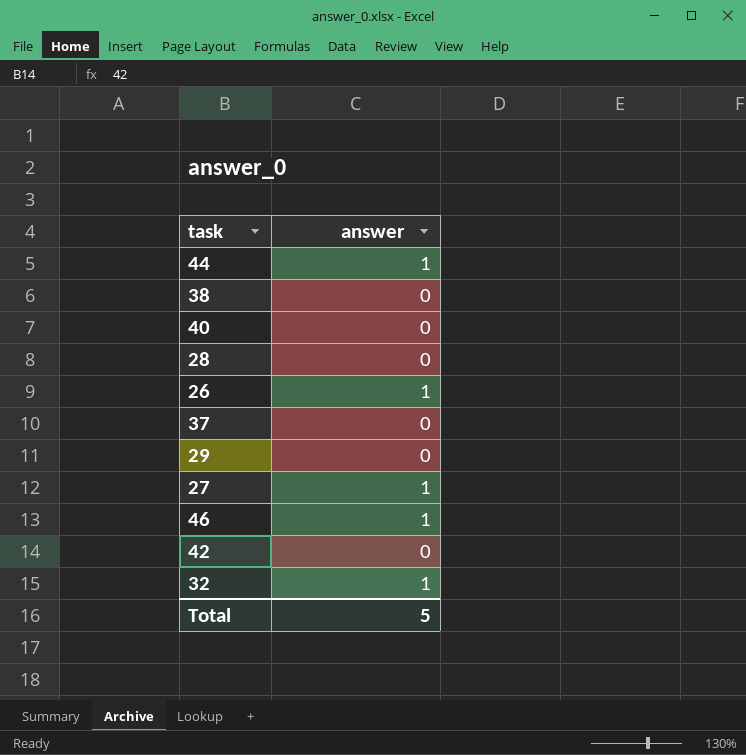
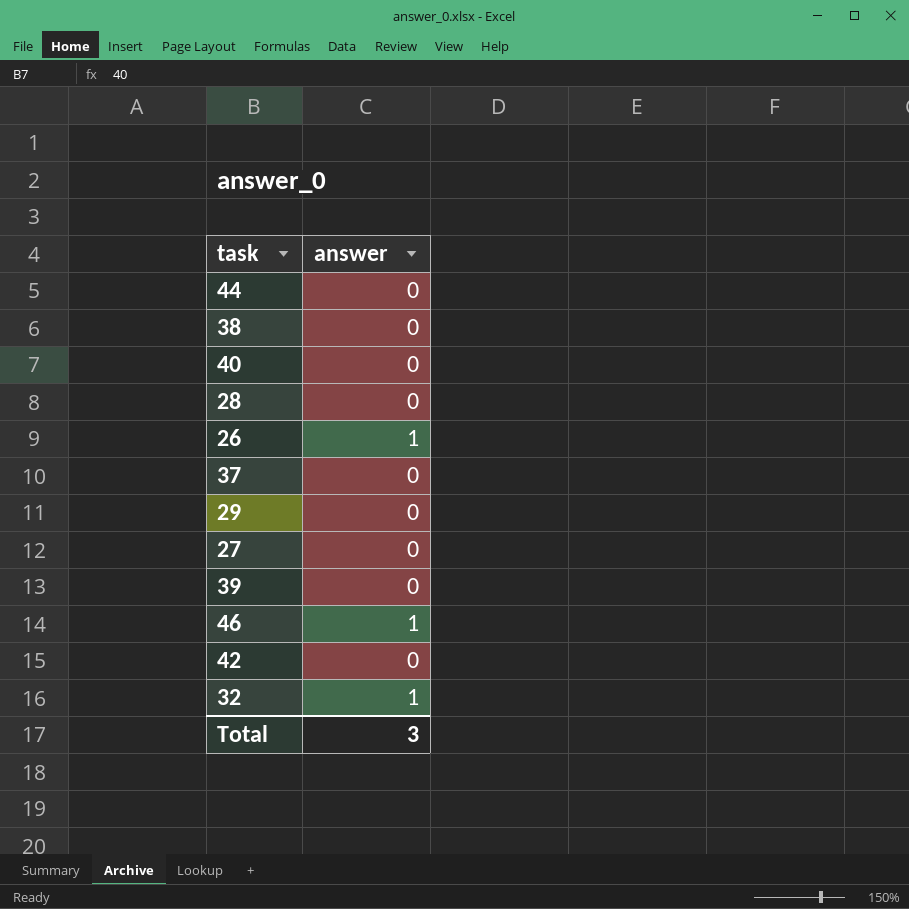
44 | answer: 1 -> 0
27 | answer: 1 -> 0
row 39: none -> 0
Total | answer: 5 -> 3

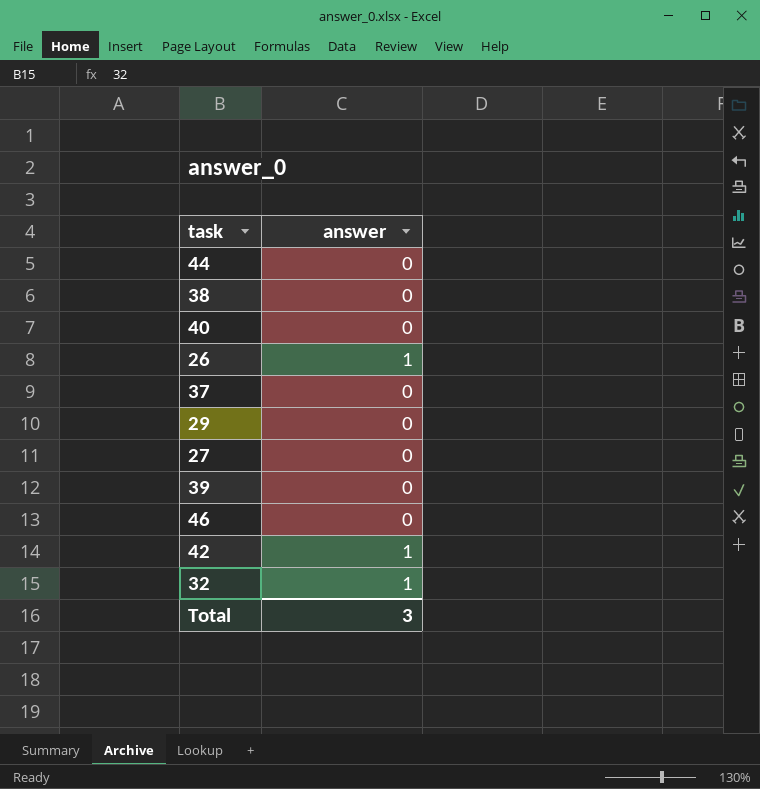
row 28: 0 -> none
46 | answer: 1 -> 0
42 | answer: 0 -> 1

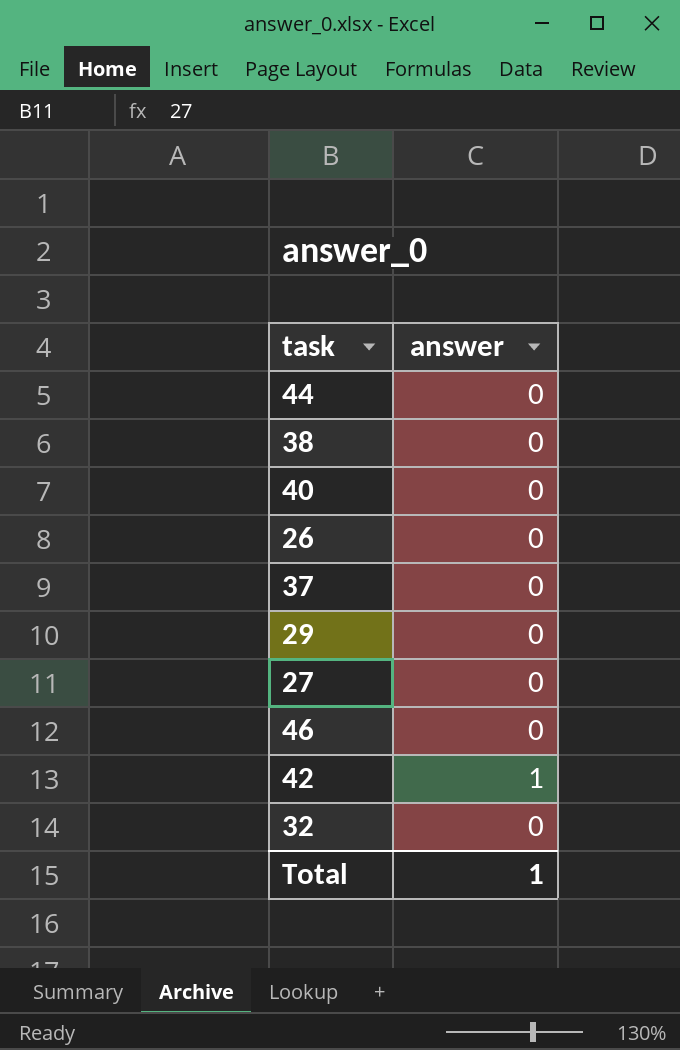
row 39: 0 -> none
26 | answer: 1 -> 0
32 | answer: 1 -> 0
Total | answer: 3 -> 1

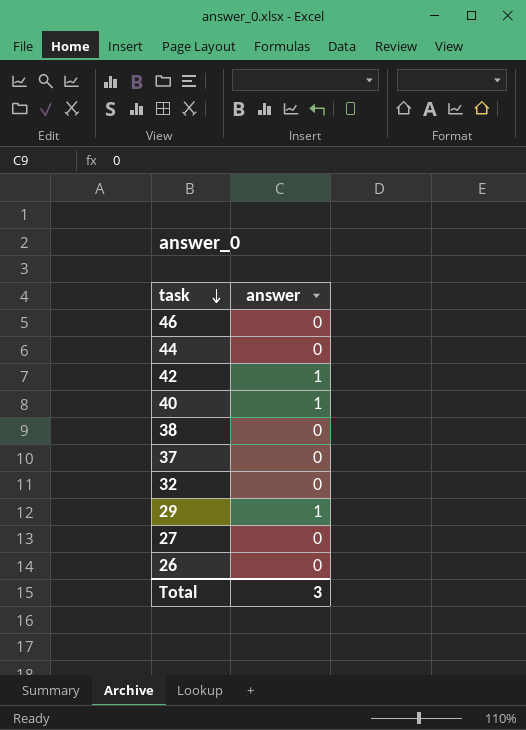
row order: none -> task descending
40 | answer: 0 -> 1
29 | answer: 0 -> 1
Total | answer: 1 -> 3

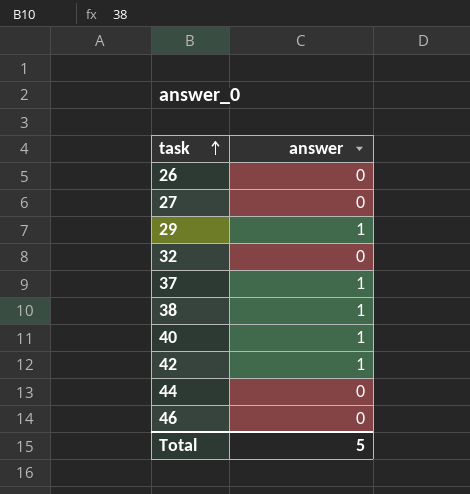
row order: task descending -> task ascending
37 | answer: 0 -> 1
38 | answer: 0 -> 1
Total | answer: 3 -> 5

